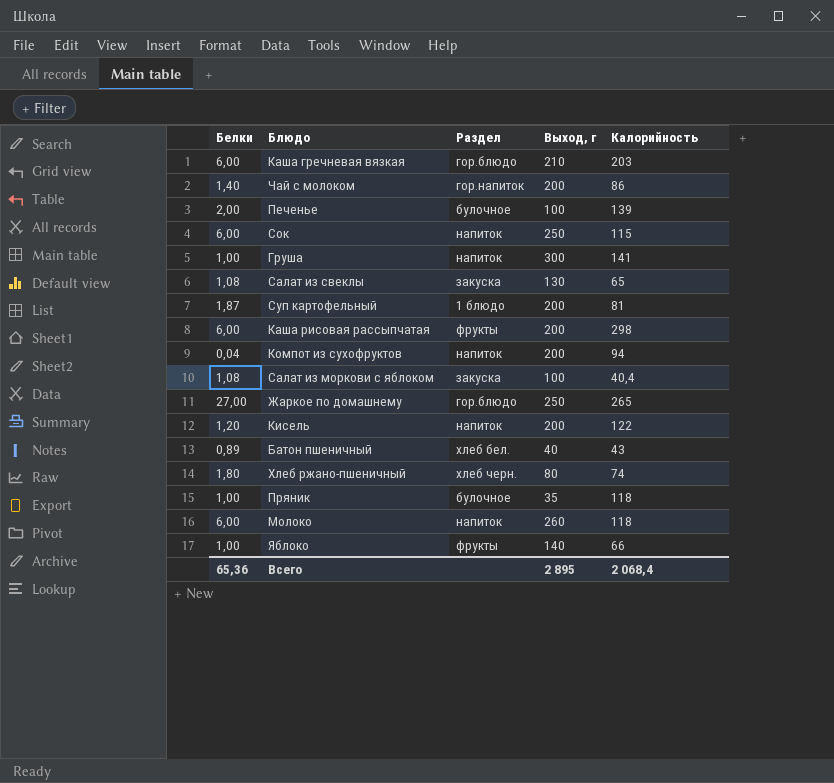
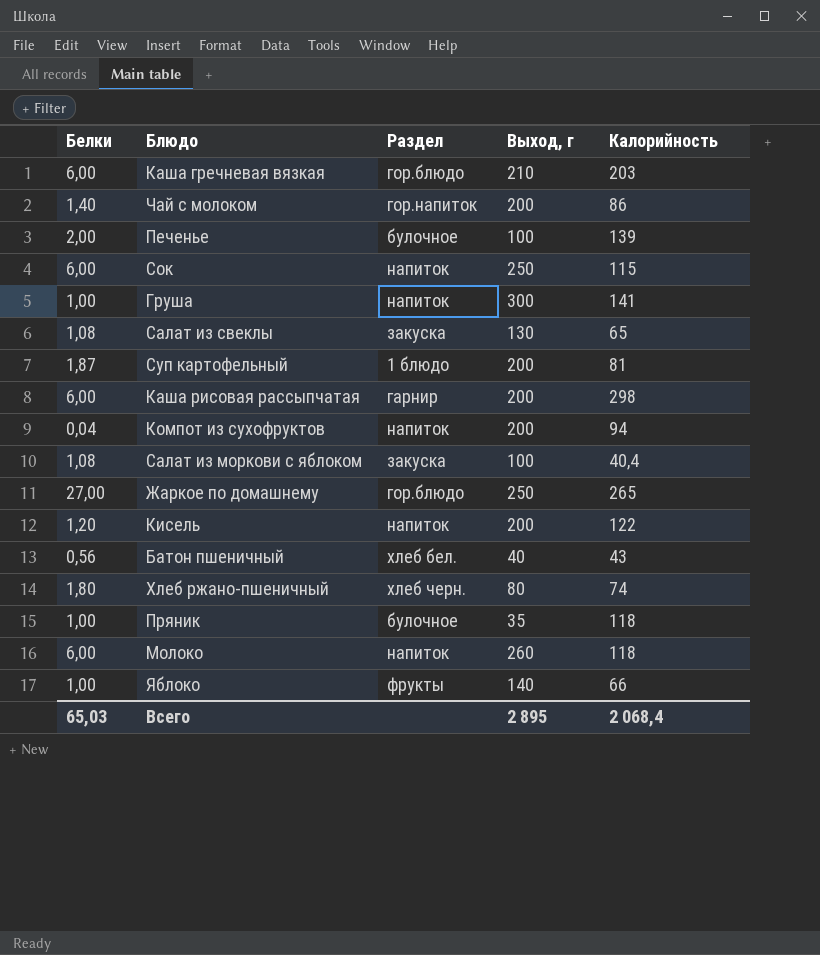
Каша рисовая рассыпчатая | Раздел: фрукты -> гарнир
Батон пшеничный | Белки: 0,89 -> 0,56
Всего | Белки: 65,36 -> 65,03

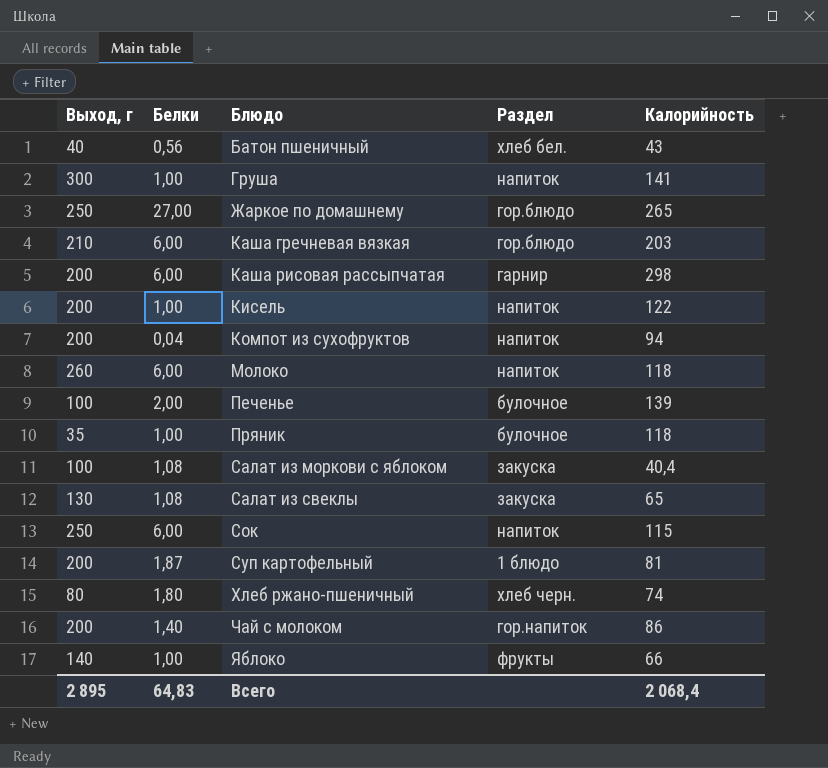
row order: none -> Блюдо ascending
column Выход, г | position: 4 -> 1
Кисель | Белки: 1,20 -> 1,00
Всего | Белки: 65,03 -> 64,83

